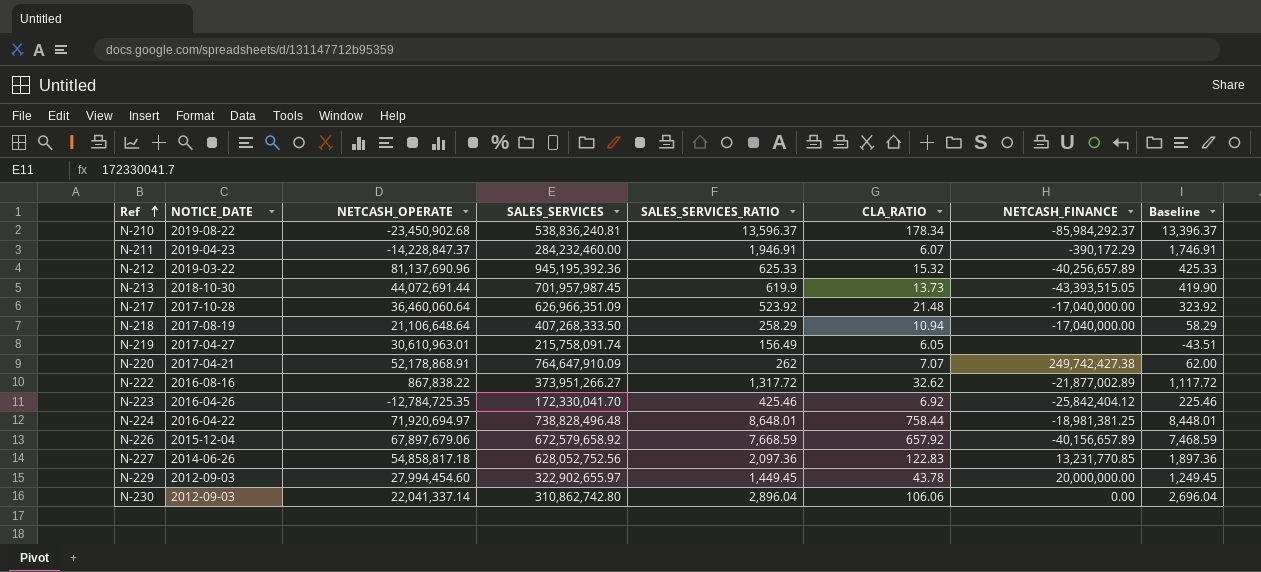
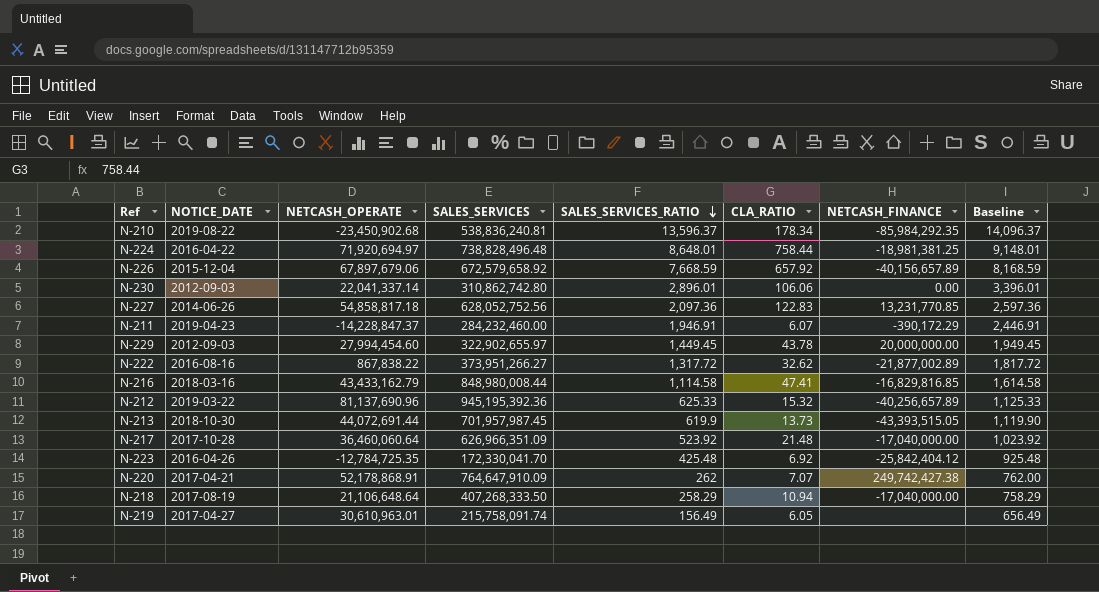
row order: Ref ascending -> SALES_SERVICES_RATIO descending
column Baseline | formula: [SALES_SERVICES_RATIO] - 200 -> [SALES_SERVICES_RATIO] + 500
N-210 | NETCASH_FINANCE: -85,984,292.37 -> -85,984,292.35
N-230 | SALES_SERVICES_RATIO: 2,896.04 -> 2,896.01
row N-216: none -> 2018-03-16 | 43,433,162.79 | 848,980,008.44 | 1,114.58 | 47.41 | -16,829,816.85 | 1,614.58
N-223 | SALES_SERVICES_RATIO: 425.46 -> 425.48

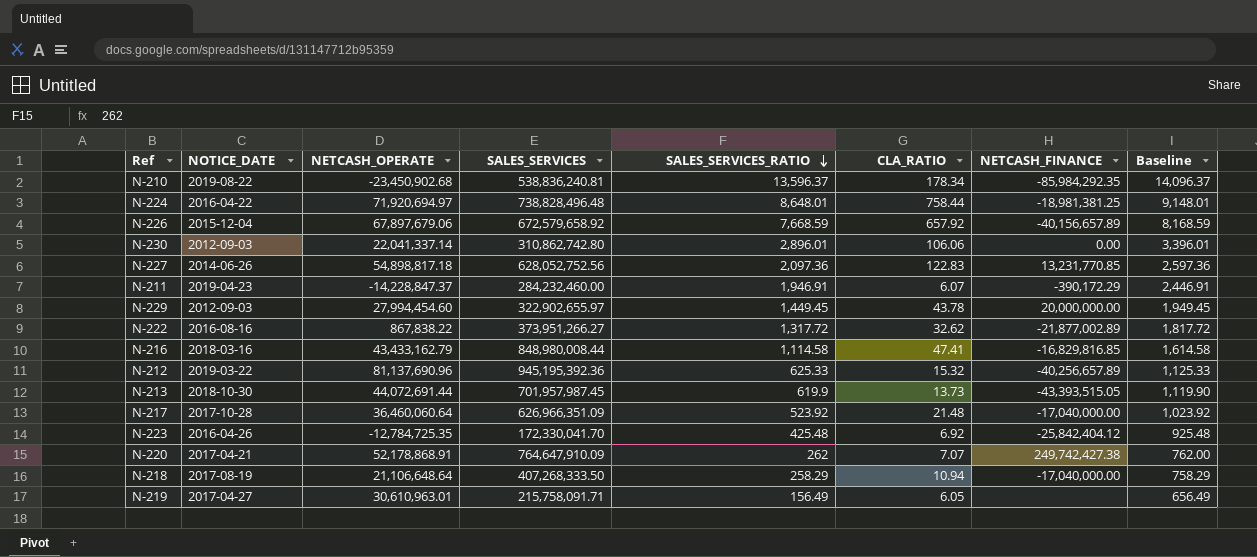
N-227 | NETCASH_OPERATE: 54,858,817.18 -> 54,898,817.18
N-219 | SALES_SERVICES: 215,758,091.74 -> 215,758,091.71

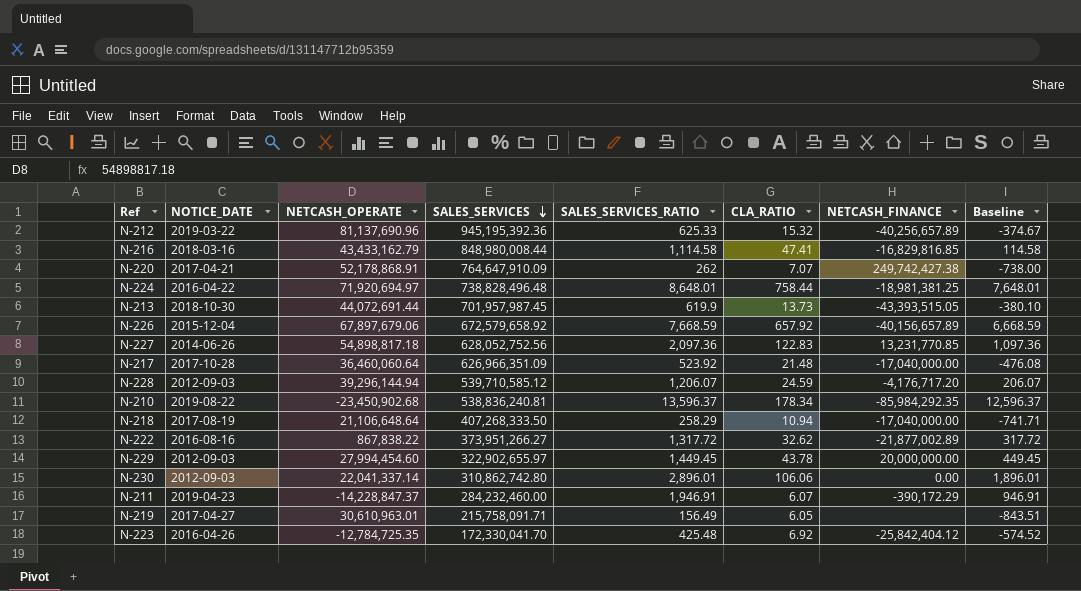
row order: SALES_SERVICES_RATIO descending -> SALES_SERVICES descending
column Baseline | formula: [SALES_SERVICES_RATIO] + 500 -> [SALES_SERVICES_RATIO] - 1000
row N-228: none -> 2012-09-03 | 39,296,144.94 | 539,710,585.12 | 1,206.07 | 24.59 | -4,176,717.20 | 206.07

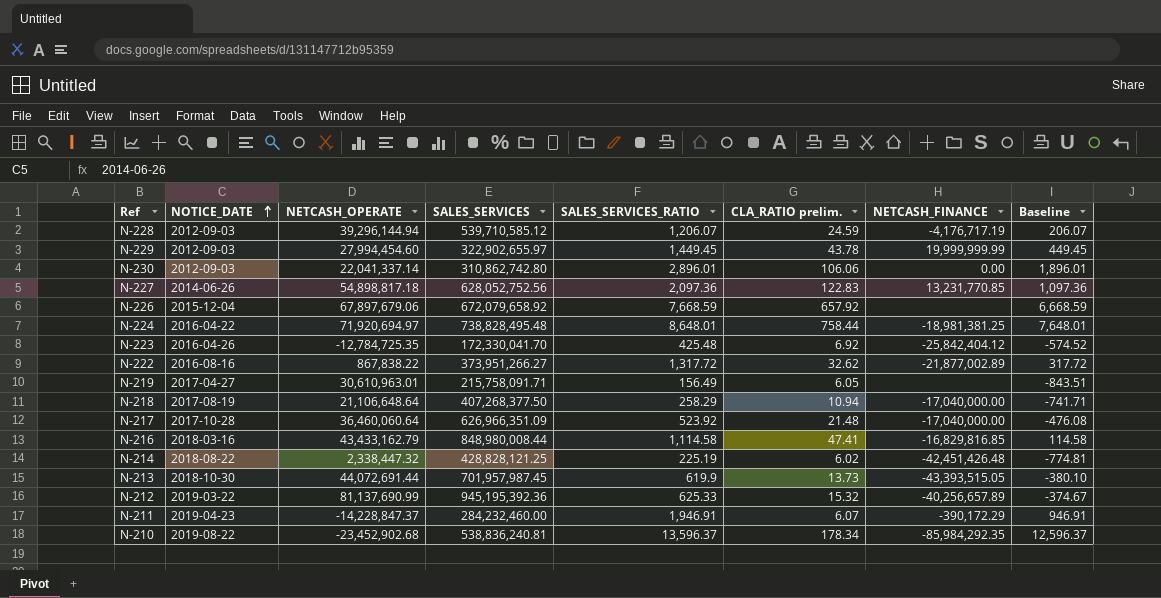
row order: SALES_SERVICES descending -> NOTICE_DATE ascending
column name: CLA_RATIO -> CLA_RATIO prelim.
row N-220: 2017-04-21 | 52,178,868.91 | 764,647,910.09 | 262 | 7.07 | 249,742,427.38 | -738.00 -> none
N-228 | NETCASH_FINANCE: -4,176,717.20 -> -4,176,717.19
N-229 | NETCASH_FINANCE: 20,000,000.00 -> 19,999,999.99
N-226 | SALES_SERVICES: 672,579,658.92 -> 672,079,658.92
N-226 | NETCASH_FINANCE: -40,156,657.89 -> none
N-224 | SALES_SERVICES: 738,828,496.48 -> 738,828,495.48
N-218 | SALES_SERVICES: 407,268,333.50 -> 407,268,377.50
row N-214: none -> 2018-08-22 | 2,338,447.32 | 428,828,121.25 | 225.19 | 6.02 | -42,451,426.48 | -774.81
N-212 | NETCASH_OPERATE: 81,137,690.96 -> 81,137,690.99
N-210 | NETCASH_OPERATE: -23,450,902.68 -> -23,452,902.68

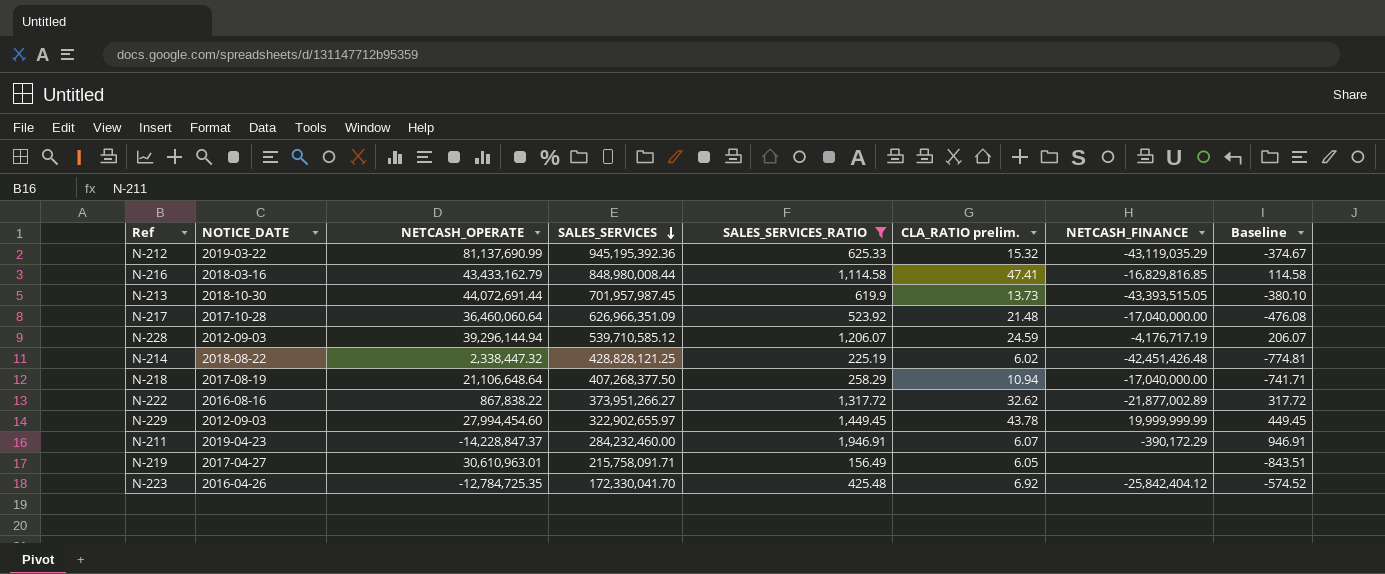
filter: none -> SALES_SERVICES_RATIO <= 1,946.91
row order: NOTICE_DATE ascending -> SALES_SERVICES descending
N-212 | NETCASH_FINANCE: -40,256,657.89 -> -43,119,035.29

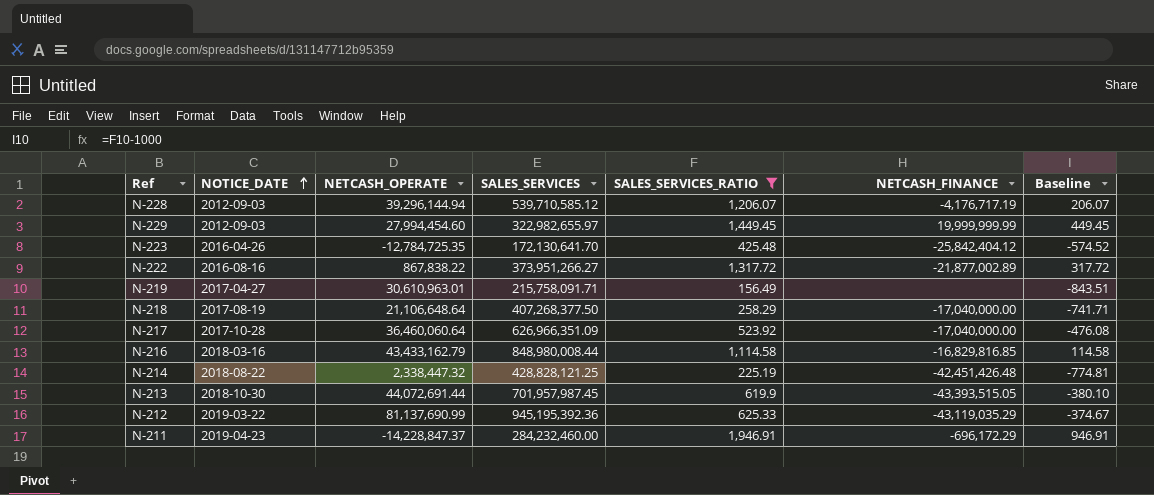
row order: SALES_SERVICES descending -> NOTICE_DATE ascending
column CLA_RATIO prelim. | position: 6 -> none
N-229 | SALES_SERVICES: 322,902,655.97 -> 322,982,655.97
N-223 | SALES_SERVICES: 172,330,041.70 -> 172,130,641.70
N-211 | NETCASH_FINANCE: -390,172.29 -> -696,172.29

